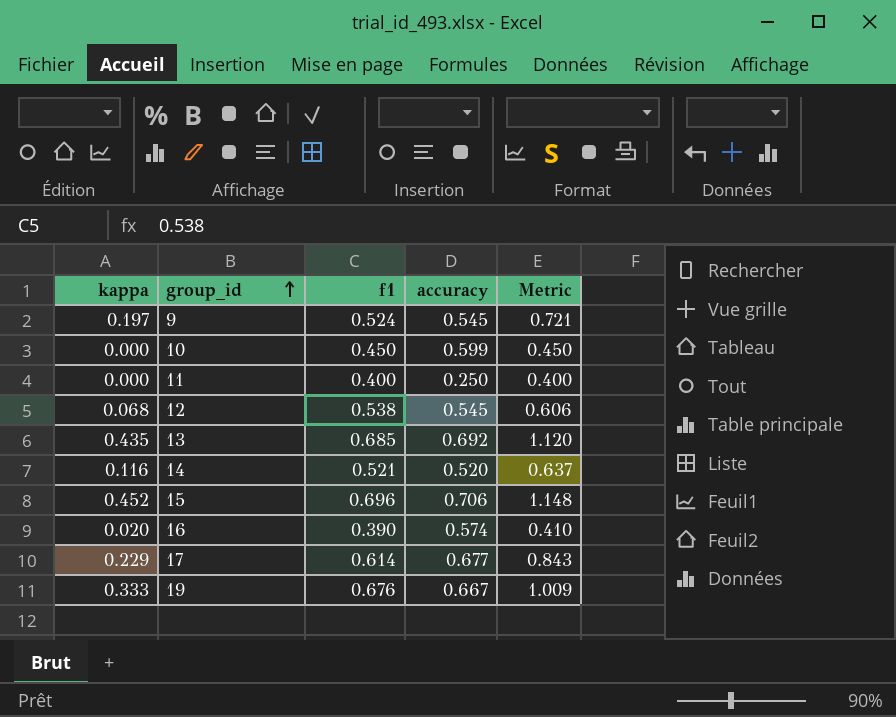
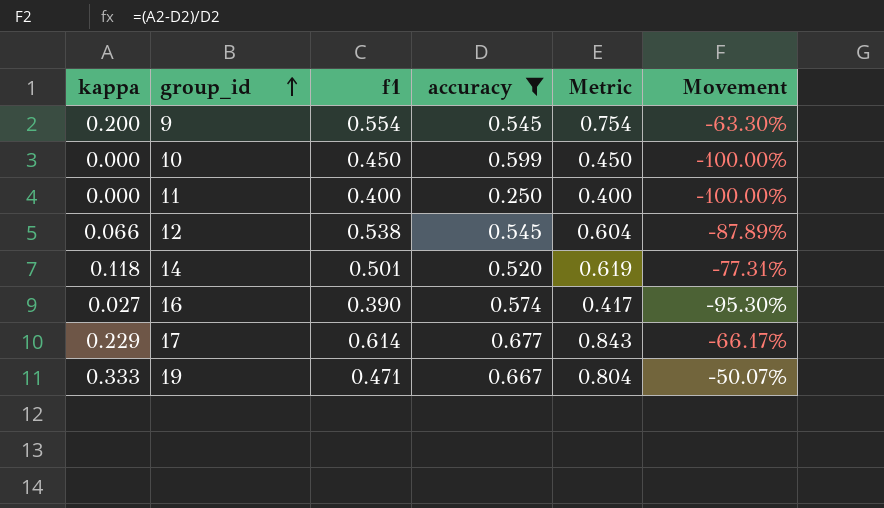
filter: none -> accuracy <= 0.677
column Movement | formula: none -> ([kappa] - [accuracy]) / [accuracy]
9 | kappa: 0.197 -> 0.200
9 | f1: 0.524 -> 0.554
9 | Metric: 0.721 -> 0.754
12 | kappa: 0.068 -> 0.066
12 | Metric: 0.606 -> 0.604
14 | kappa: 0.116 -> 0.118
14 | f1: 0.521 -> 0.501
14 | Metric: 0.637 -> 0.619
16 | kappa: 0.020 -> 0.027
16 | Metric: 0.410 -> 0.417
19 | f1: 0.676 -> 0.471
19 | Metric: 1.009 -> 0.804

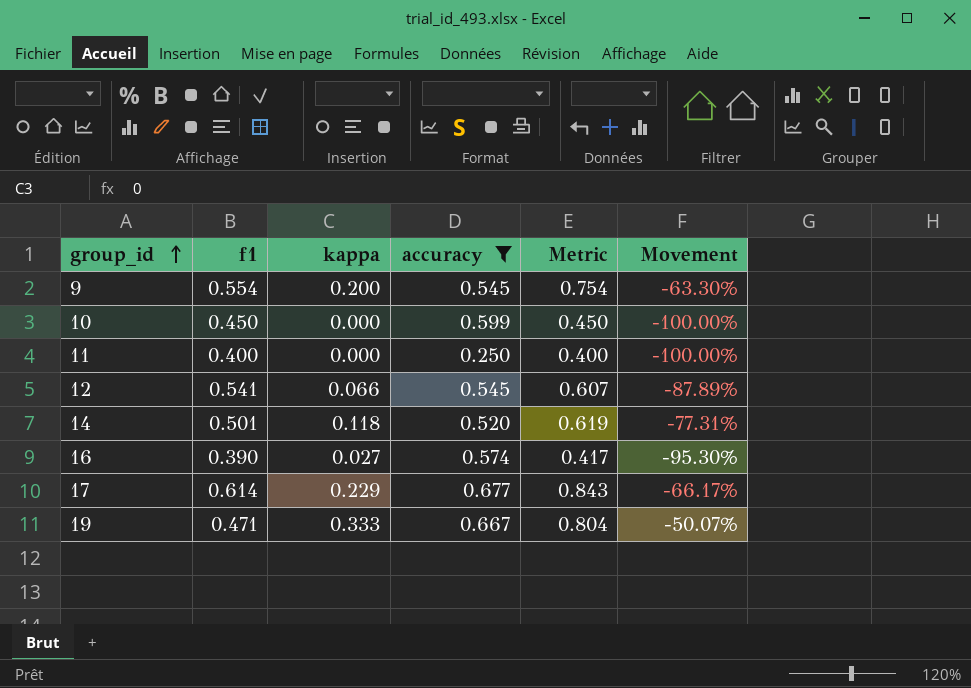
column kappa | position: 1 -> 3
12 | f1: 0.538 -> 0.541
12 | Metric: 0.604 -> 0.607

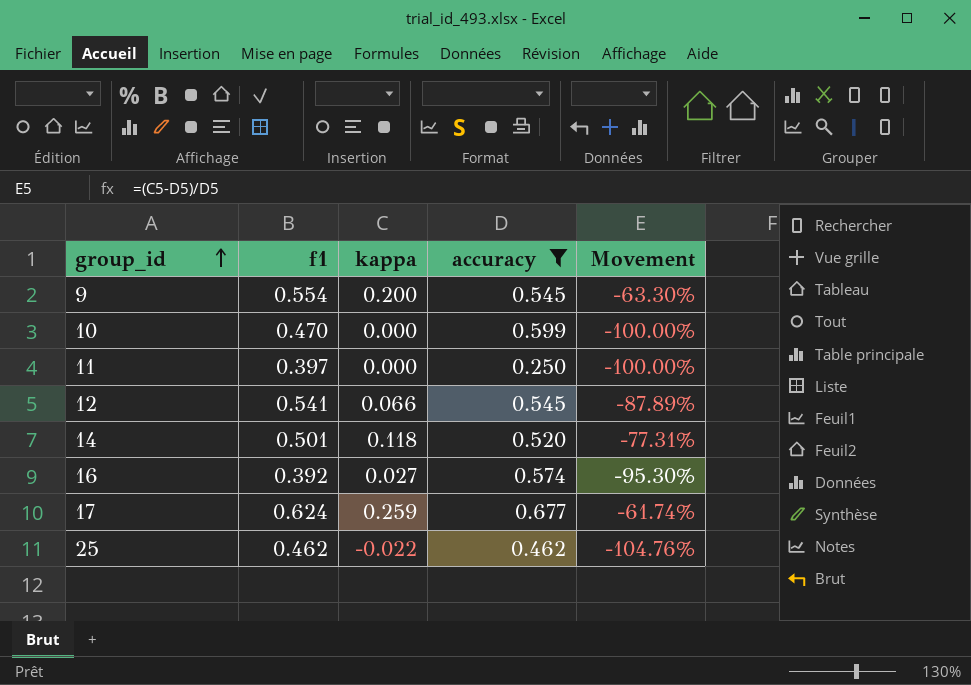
column Metric | formula: [f1] + [kappa] -> none
row 19: 0.471 | 0.333 | 0.667 | 0.804 | -50.07% -> none
10 | f1: 0.450 -> 0.470
11 | f1: 0.400 -> 0.397
16 | f1: 0.390 -> 0.392
17 | f1: 0.614 -> 0.624
17 | kappa: 0.229 -> 0.259
17 | Movement: -66.17% -> -61.74%
row 25: none -> 0.462 | -0.022 | 0.462 | -104.76%

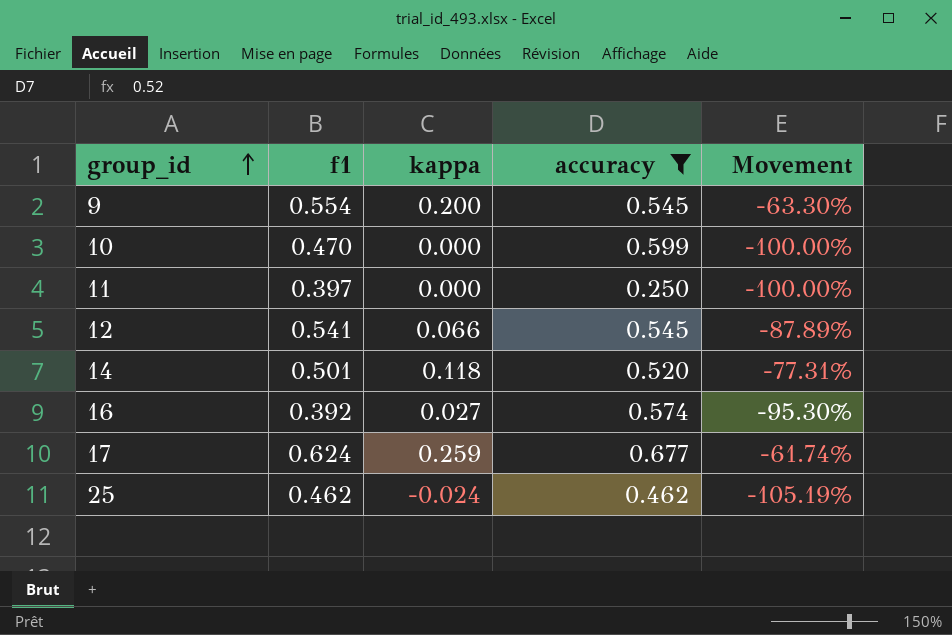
25 | kappa: -0.022 -> -0.024
25 | Movement: -104.76% -> -105.19%

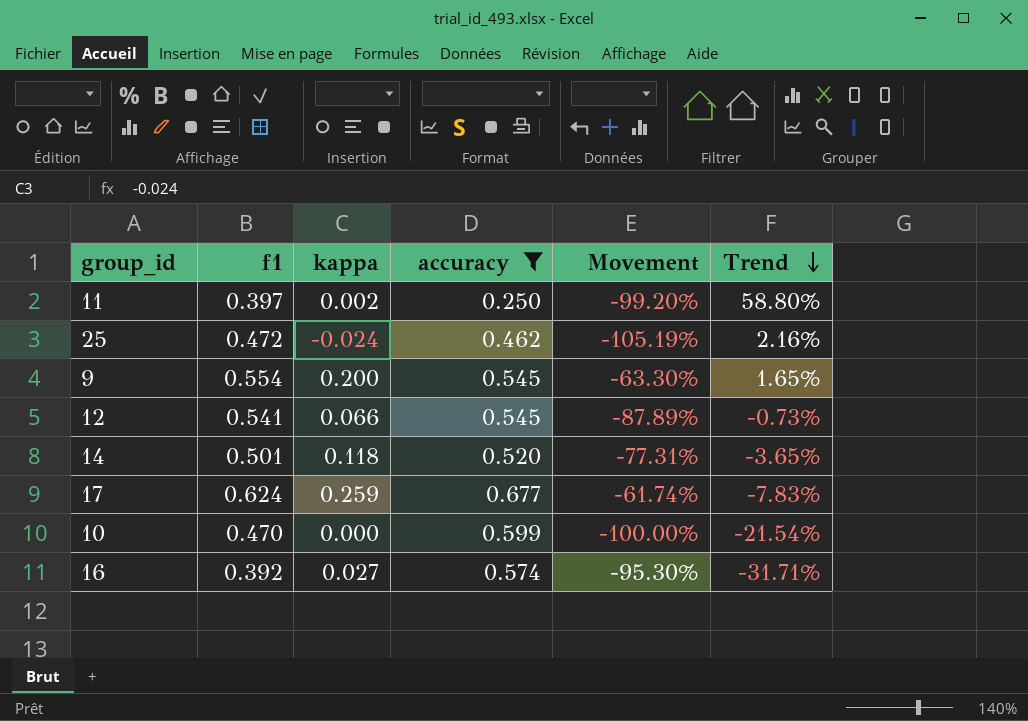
row order: group_id ascending -> Trend descending
column Trend | formula: none -> ([f1] - [accuracy]) / [accuracy]
11 | kappa: 0.000 -> 0.002
11 | Movement: -100.00% -> -99.20%
25 | f1: 0.462 -> 0.472

